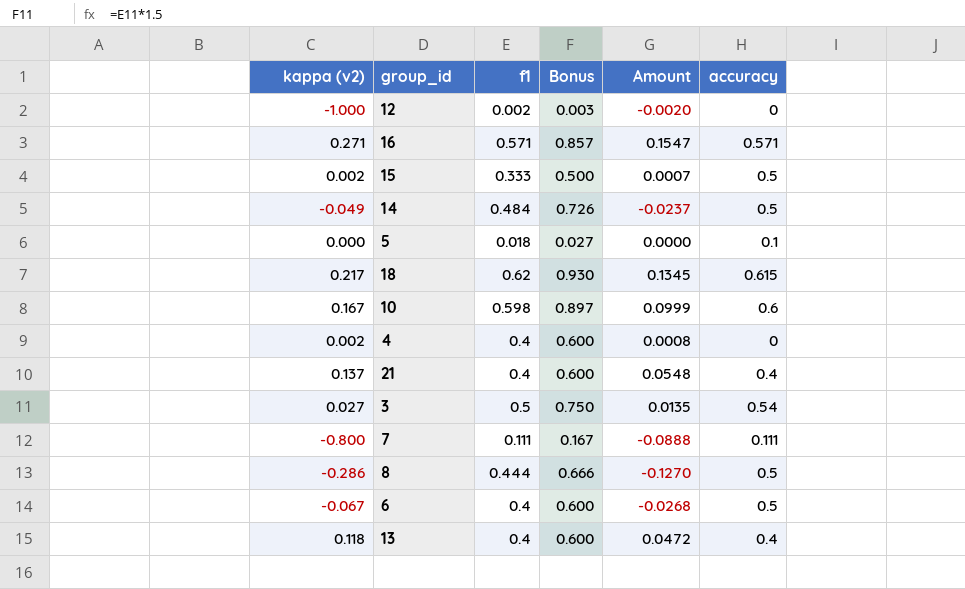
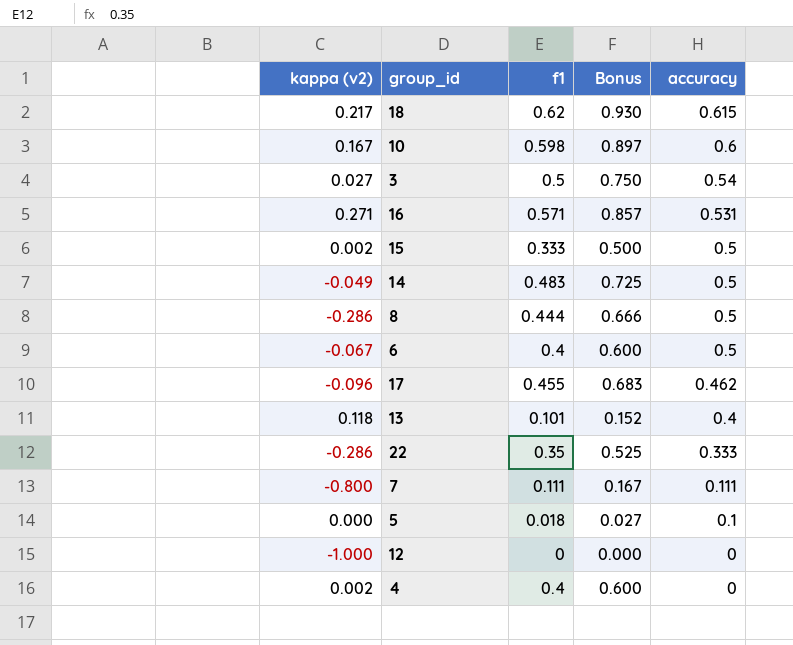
row order: none -> accuracy descending
column Amount | formula: [kappa (v2)] * [f1] -> none
row 21: 0.137 | 0.4 | 0.600 | 0.0548 | 0.4 -> none
16 | accuracy: 0.571 -> 0.531
14 | f1: 0.484 -> 0.483
14 | Bonus: 0.726 -> 0.725
row 17: none -> -0.096 | 0.455 | 0.683 | 0.462
13 | f1: 0.4 -> 0.101
13 | Bonus: 0.600 -> 0.152
row 22: none -> -0.286 | 0.35 | 0.525 | 0.333
12 | f1: 0.002 -> 0
12 | Bonus: 0.003 -> 0.000

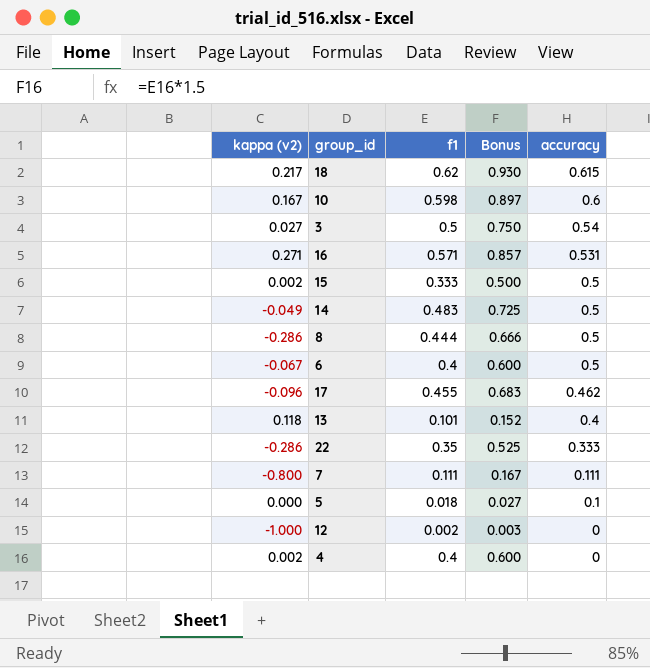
12 | f1: 0 -> 0.002
12 | Bonus: 0.000 -> 0.003

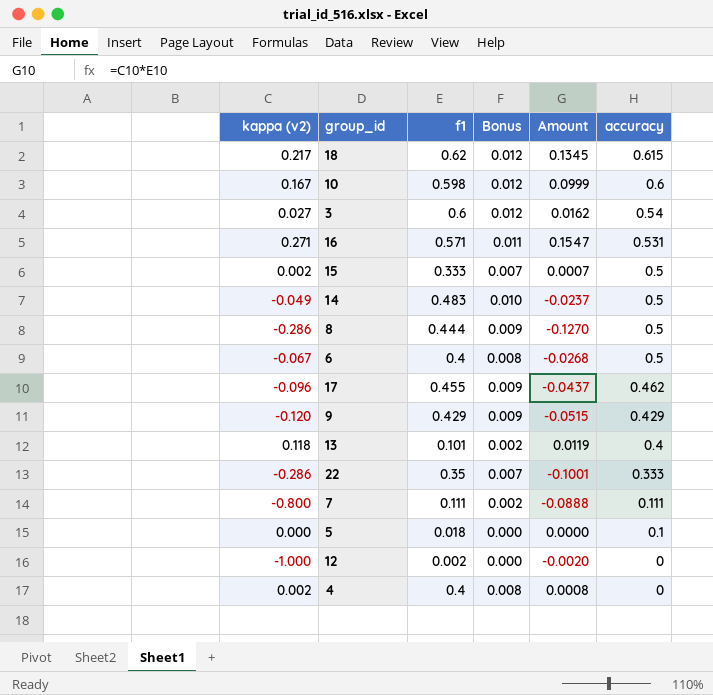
column Bonus | formula: [f1] * 1.5 -> [f1] * 0.02
column Amount | formula: none -> [kappa (v2)] * [f1]
3 | f1: 0.5 -> 0.6
row 9: none -> -0.120 | 0.429 | 0.009 | -0.0515 | 0.429

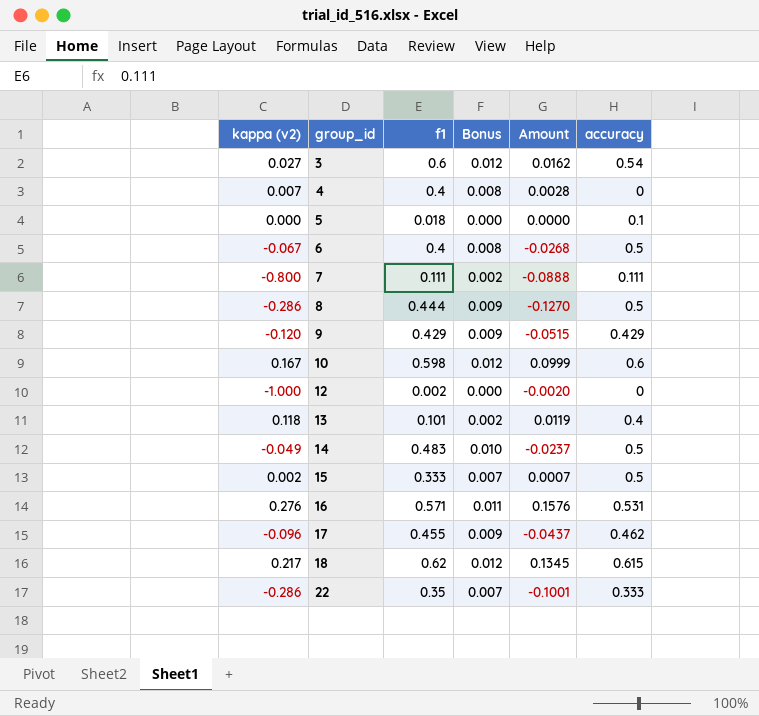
row order: accuracy descending -> group_id ascending
4 | kappa (v2): 0.002 -> 0.007
4 | Amount: 0.0008 -> 0.0028
16 | kappa (v2): 0.271 -> 0.276
16 | Amount: 0.1547 -> 0.1576

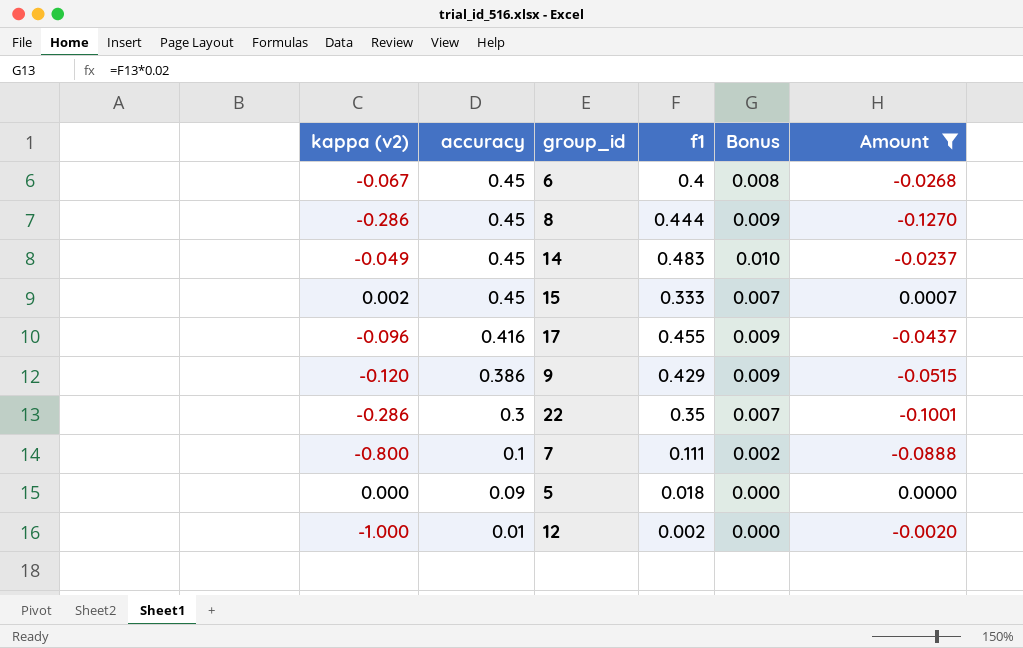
filter: none -> Amount <= 0.0007
row order: group_id ascending -> accuracy descending
column accuracy | position: 6 -> 2
6 | accuracy: 0.5 -> 0.45
8 | accuracy: 0.5 -> 0.45
14 | accuracy: 0.5 -> 0.45
15 | accuracy: 0.5 -> 0.45
17 | accuracy: 0.462 -> 0.416
9 | accuracy: 0.429 -> 0.386
22 | accuracy: 0.333 -> 0.3
7 | accuracy: 0.111 -> 0.1
5 | accuracy: 0.1 -> 0.09
12 | accuracy: 0 -> 0.01

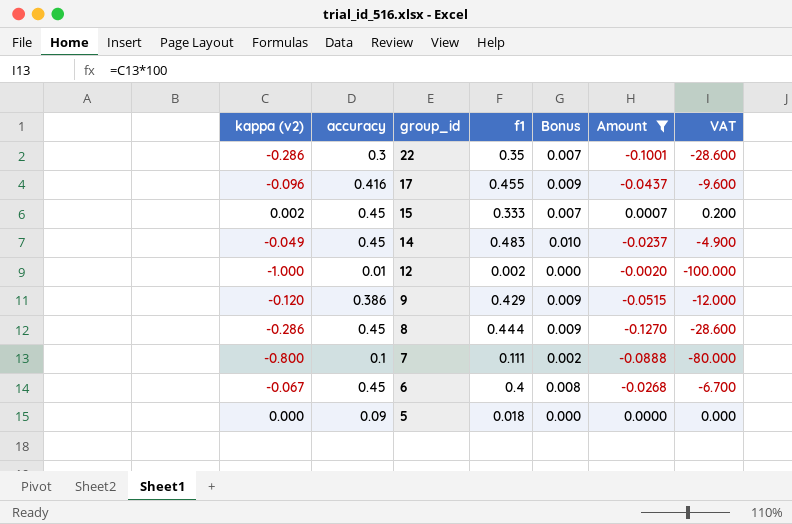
row order: accuracy descending -> group_id descending
column VAT | formula: none -> [kappa (v2)] * 100

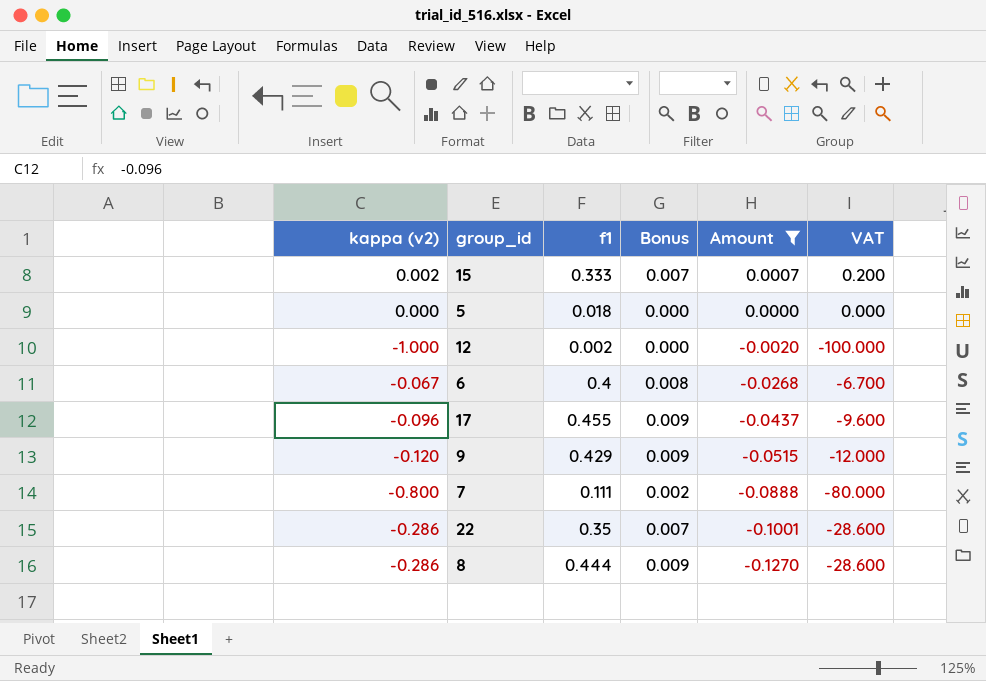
row order: group_id descending -> Amount descending
column accuracy | position: 2 -> none
row 14: -0.049 | 0.45 | 0.483 | 0.010 | -0.0237 | -4.900 -> none

